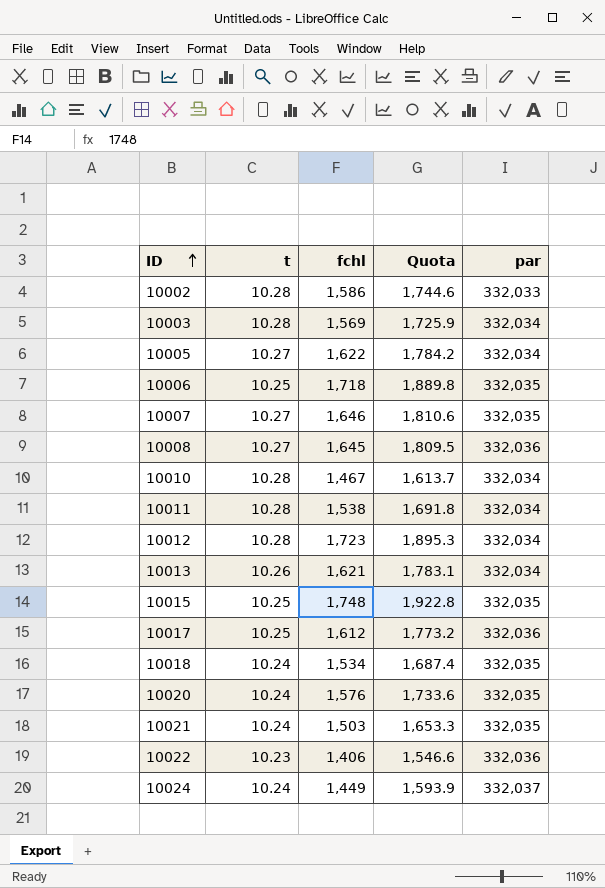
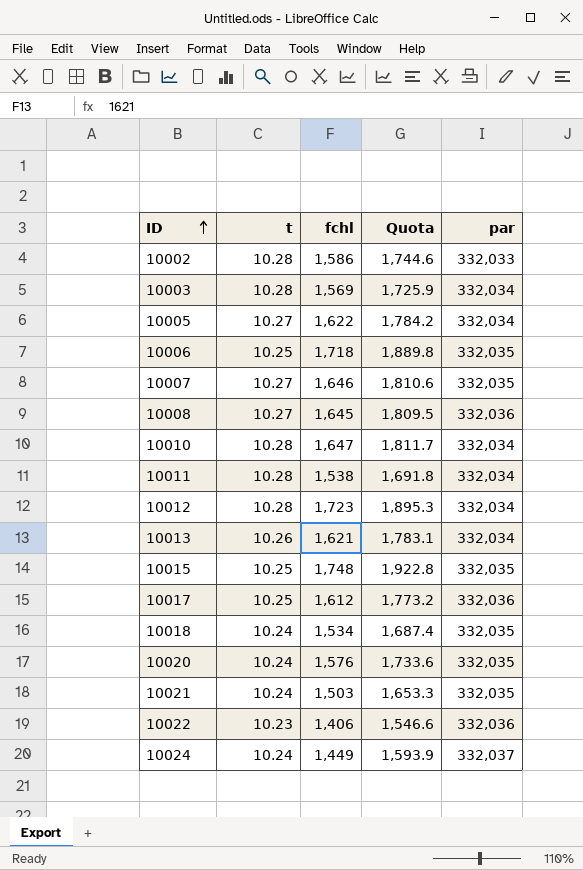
10010 | fchl: 1,467 -> 1,647
10010 | Quota: 1,613.7 -> 1,811.7

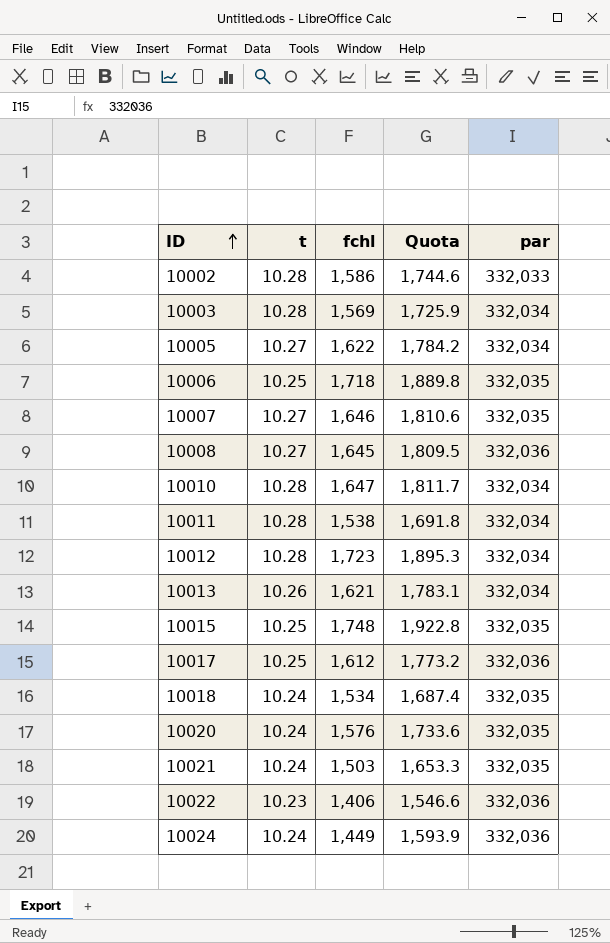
10024 | par: 332,037 -> 332,036

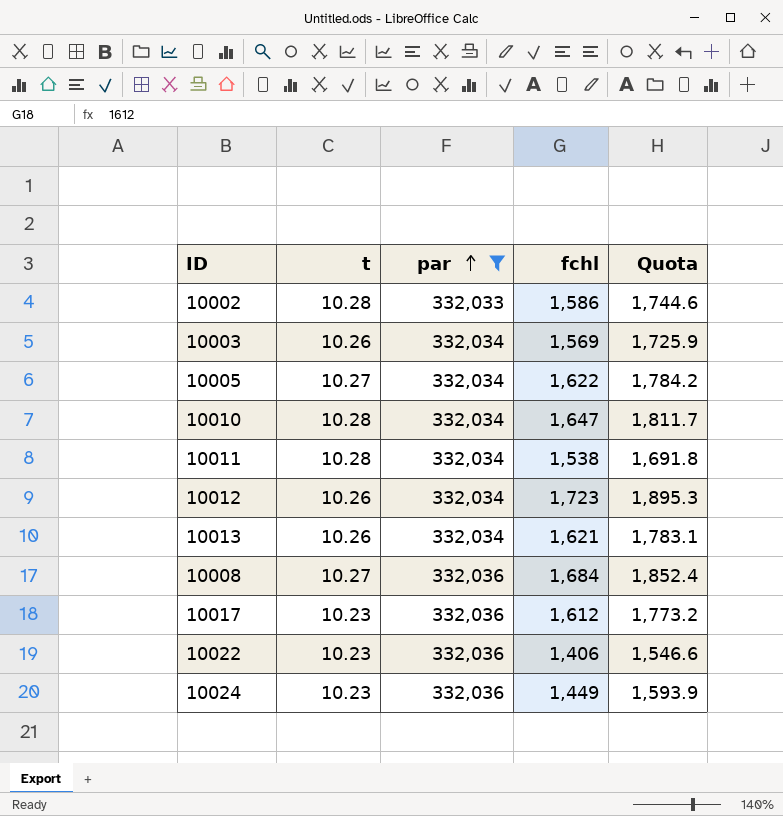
filter: none -> par != 332,035
row order: ID ascending -> par ascending
column par | position: 5 -> 3
10003 | t: 10.28 -> 10.26
10012 | t: 10.28 -> 10.26
10008 | fchl: 1,645 -> 1,684
10008 | Quota: 1,809.5 -> 1,852.4
10017 | t: 10.25 -> 10.23
10024 | t: 10.24 -> 10.23

